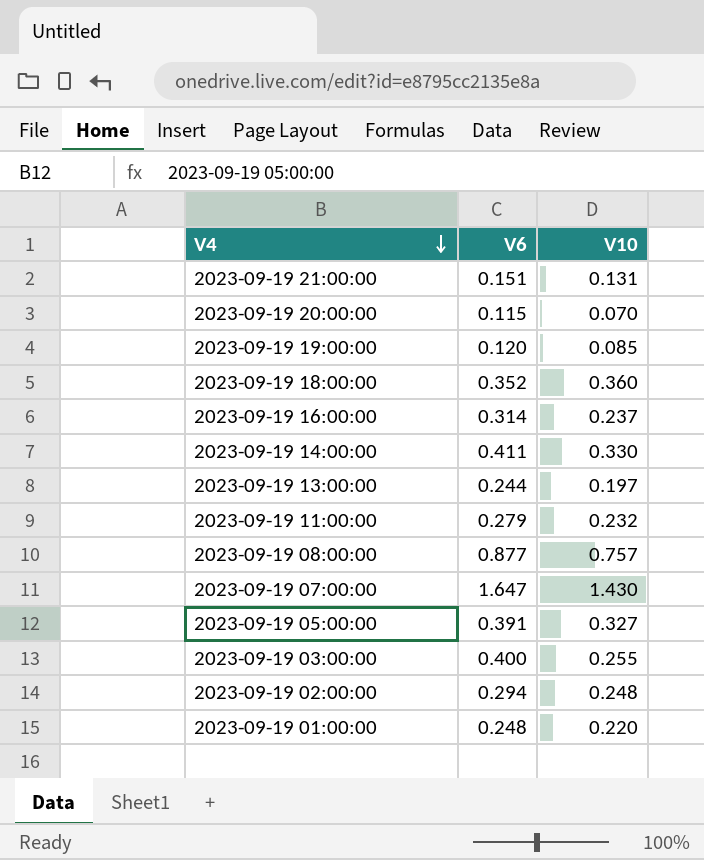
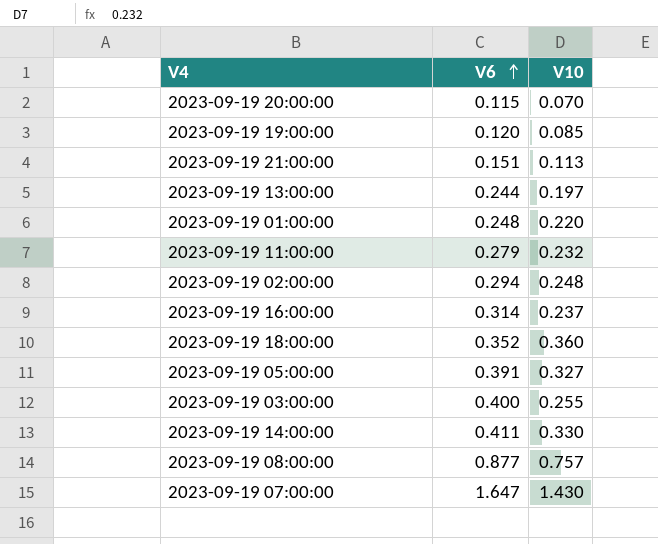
row order: V4 descending -> V6 ascending
2023-09-19 21:00:00 | V10: 0.131 -> 0.113

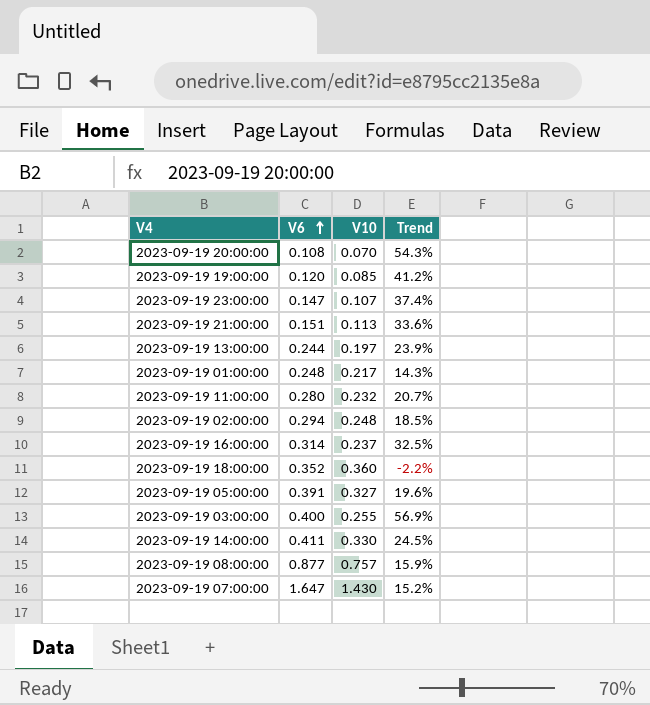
column Trend | formula: none -> ([V6] - [V10]) / [V10]
2023-09-19 20:00:00 | V6: 0.115 -> 0.108
row 2023-09-19 23:00:00: none -> 0.147 | 0.107 | 37.4%
2023-09-19 01:00:00 | V10: 0.220 -> 0.217
2023-09-19 11:00:00 | V6: 0.279 -> 0.280

